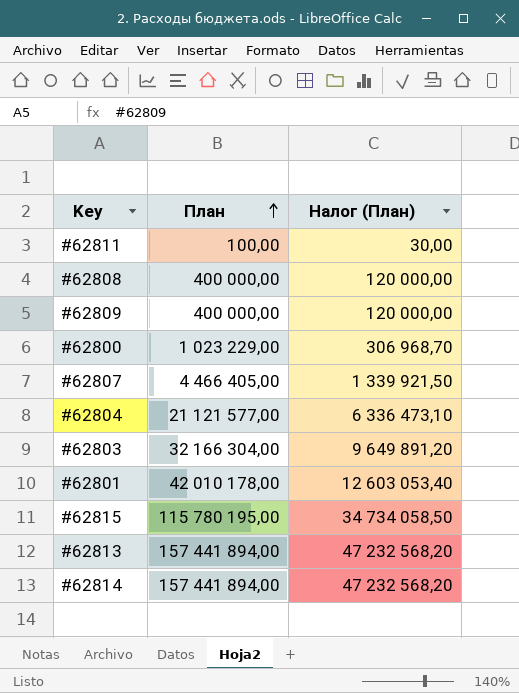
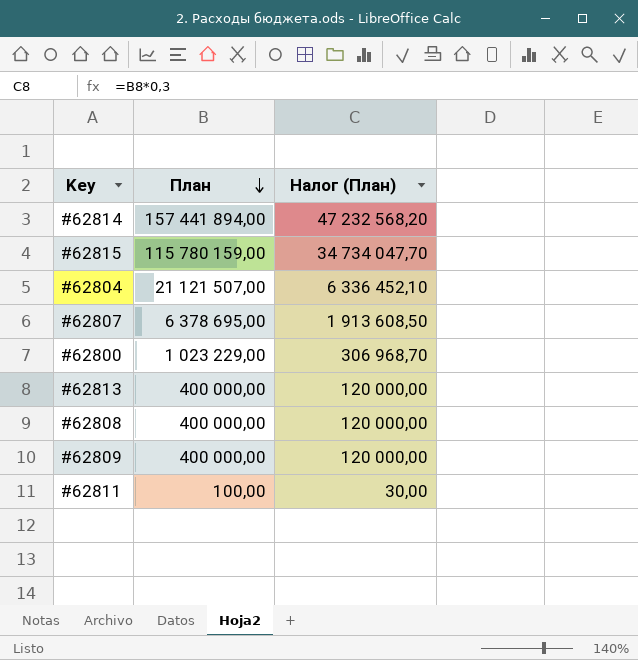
row order: План ascending -> План descending
row #62803: 32 166 304,00 | 9 649 891,20 -> none
row #62801: 42 010 178,00 | 12 603 053,40 -> none
#62815 | План: 115 780 195,00 -> 115 780 159,00
#62815 | Налог (План): 34 734 058,50 -> 34 734 047,70
#62804 | План: 21 121 577,00 -> 21 121 507,00
#62804 | Налог (План): 6 336 473,10 -> 6 336 452,10
#62807 | План: 4 466 405,00 -> 6 378 695,00
#62807 | Налог (План): 1 339 921,50 -> 1 913 608,50
#62813 | План: 157 441 894,00 -> 400 000,00
#62813 | Налог (План): 47 232 568,20 -> 120 000,00

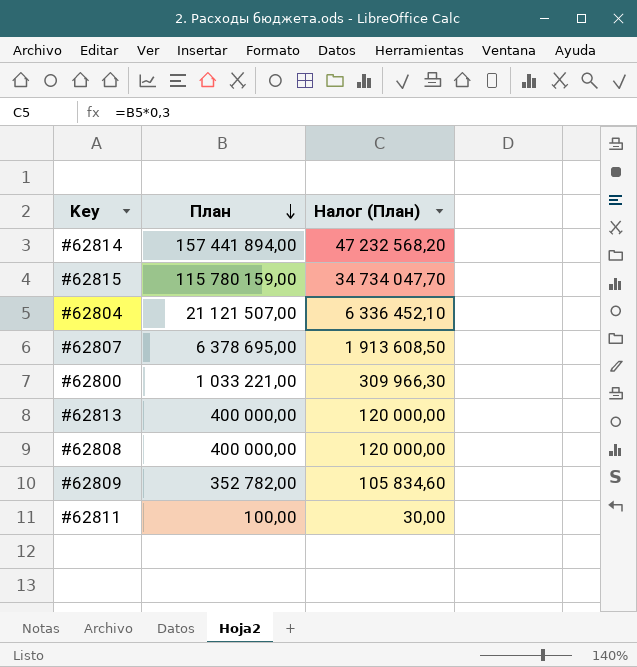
#62800 | План: 1 023 229,00 -> 1 033 221,00
#62800 | Налог (План): 306 968,70 -> 309 966,30
#62809 | План: 400 000,00 -> 352 782,00
#62809 | Налог (План): 120 000,00 -> 105 834,60

